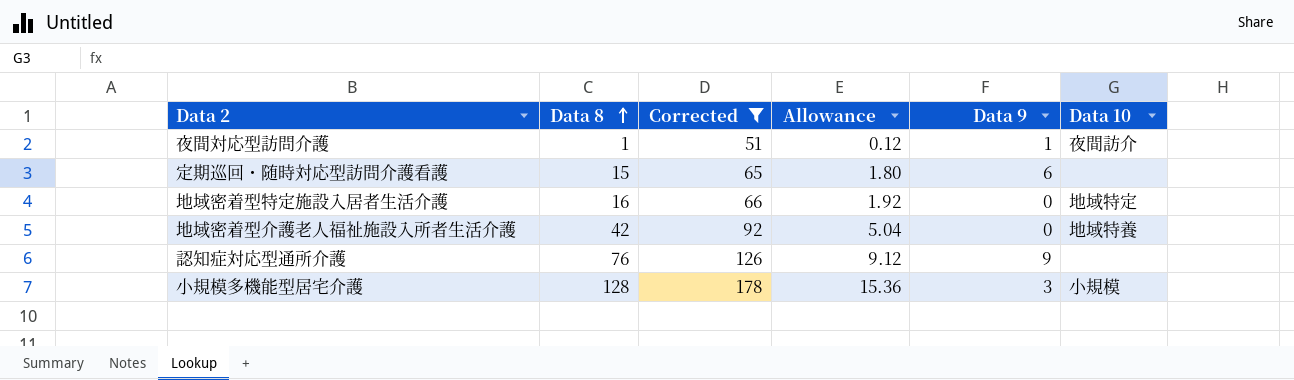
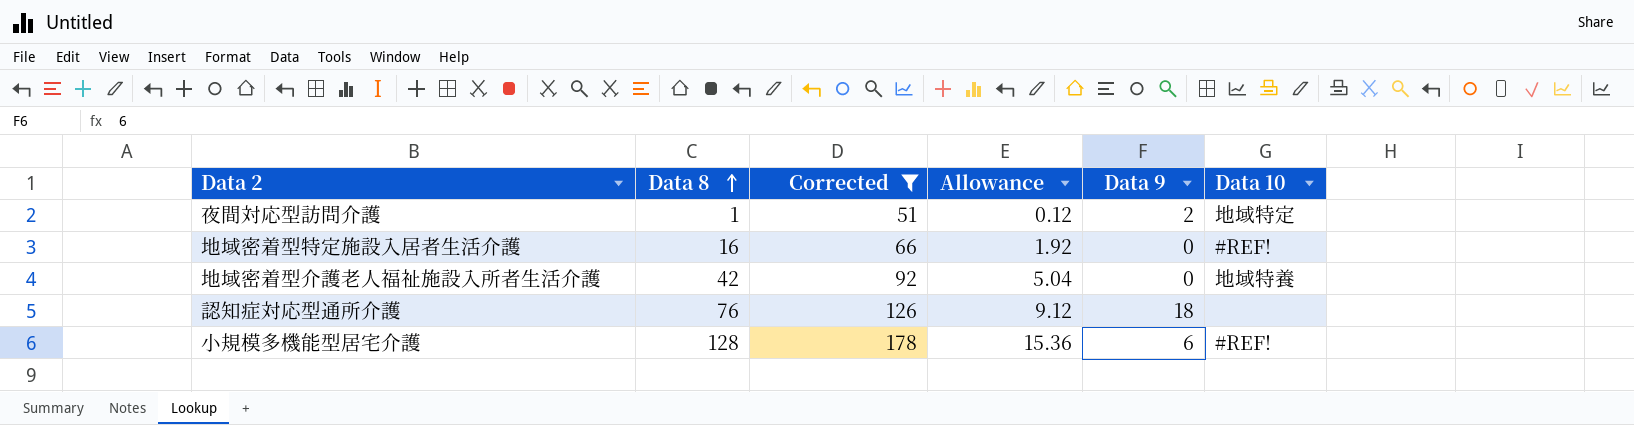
row 定期巡回・随時対応型訪問介護看護: 15 | 65 | 1.80 | 6 | none -> none
夜間対応型訪問介護 | Data 9: 1 -> 2
夜間対応型訪問介護 | Data 10: 夜間訪介 -> 地域特定
地域密着型特定施設入居者生活介護 | Data 10: 地域特定 -> #REF!
認知症対応型通所介護 | Data 9: 9 -> 18
小規模多機能型居宅介護 | Data 9: 3 -> 6
小規模多機能型居宅介護 | Data 10: 小規模 -> #REF!

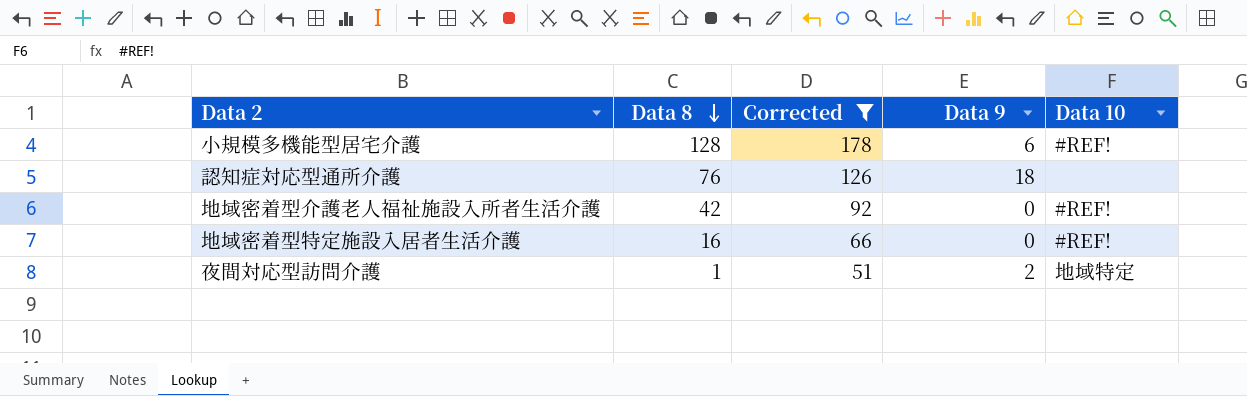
row order: Data 8 ascending -> Data 8 descending
column Allowance | formula: [Data 8] * 0.12 -> none
地域密着型介護老人福祉施設入所者生活介護 | Data 10: 地域特養 -> #REF!

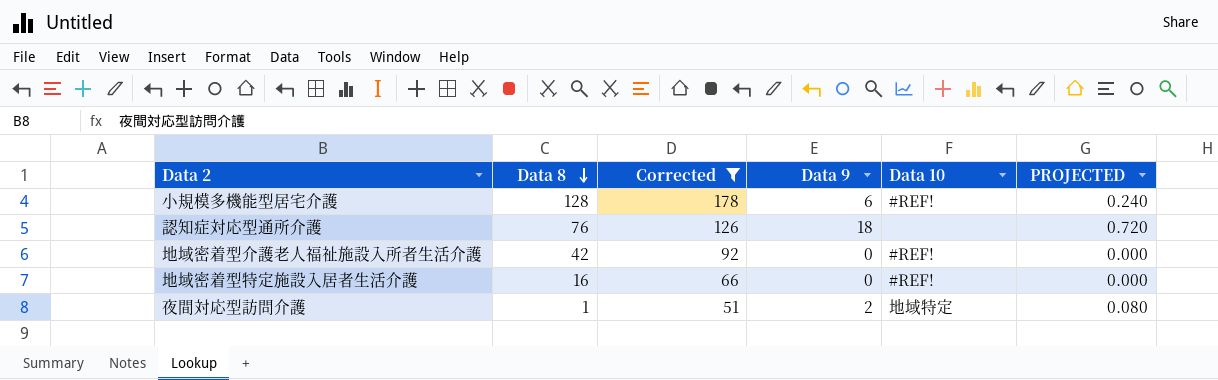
column PROJECTED | formula: none -> [Data 9] * 0.04

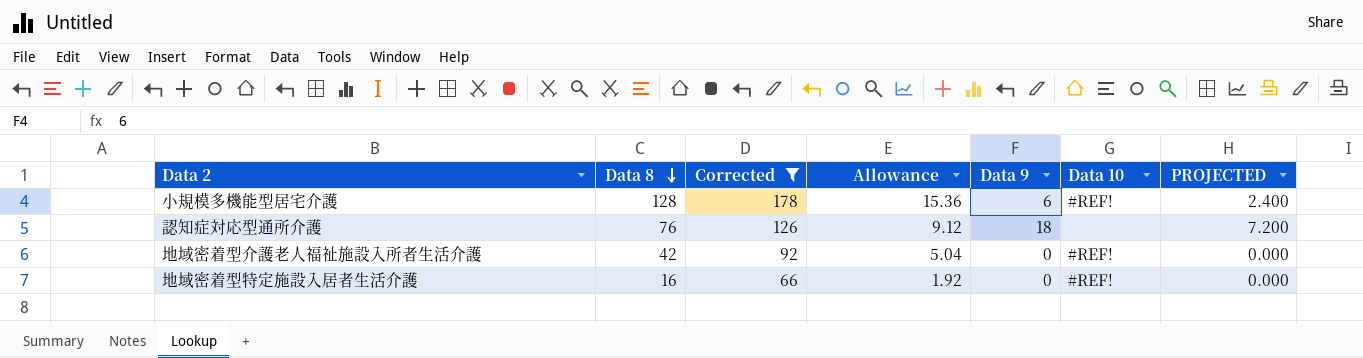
column Allowance | formula: none -> [Data 8] * 0.12
column PROJECTED | formula: [Data 9] * 0.04 -> [Data 9] * 0.4
row 夜間対応型訪問介護: 1 | 51 | 2 | 地域特定 | 0.080 -> none

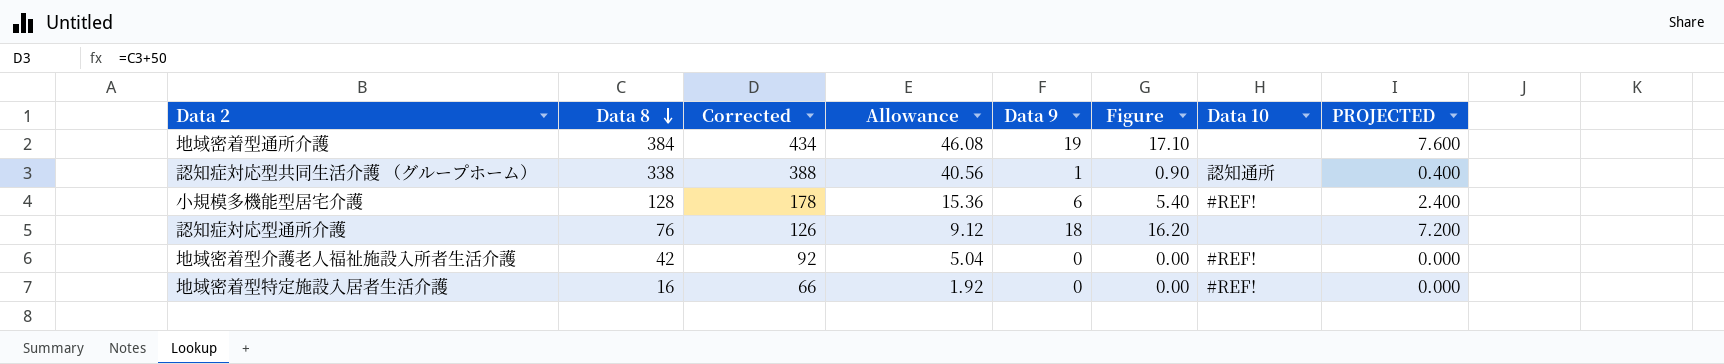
filter: Corrected <= 178 -> none
column Figure | formula: none -> [Data 9] * 0.9

